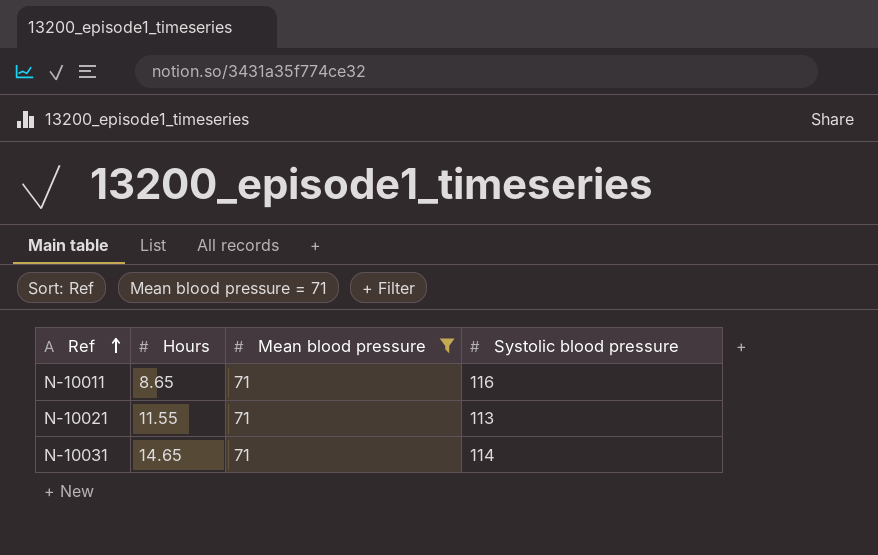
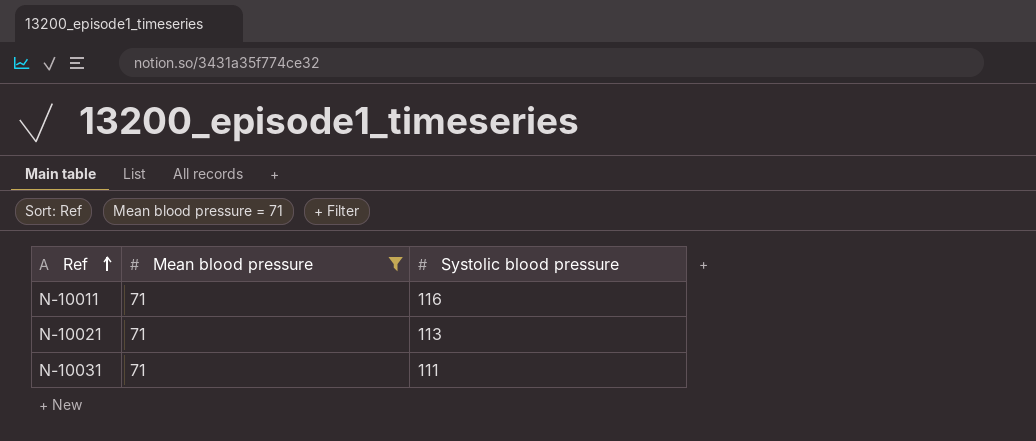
column Hours | position: 2 -> none
N-10031 | Systolic blood pressure: 114 -> 111

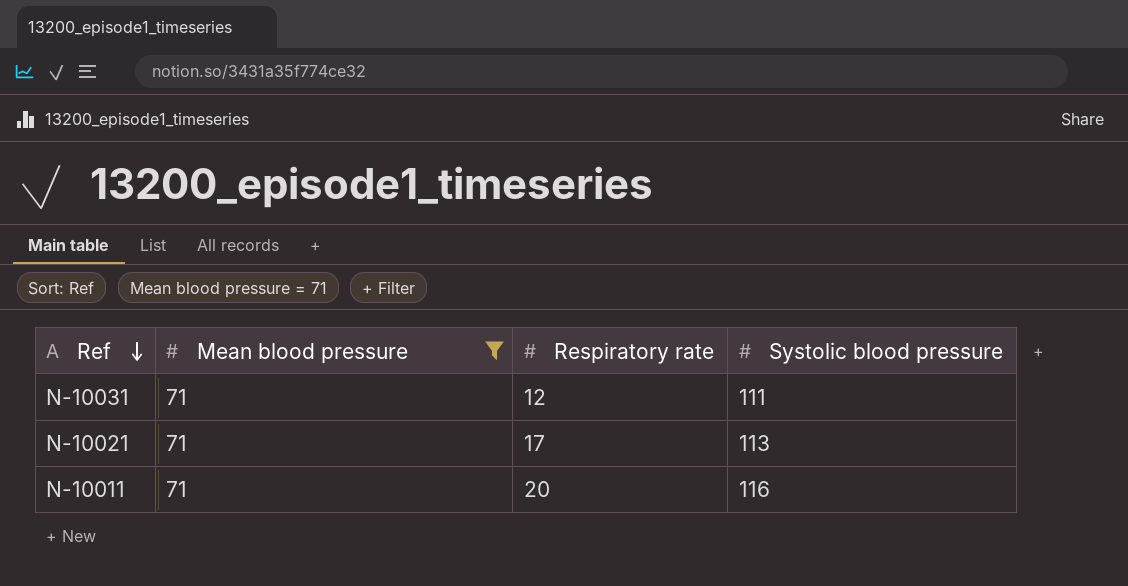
row order: Ref ascending -> Ref descending
column Respiratory rate | position: none -> 3

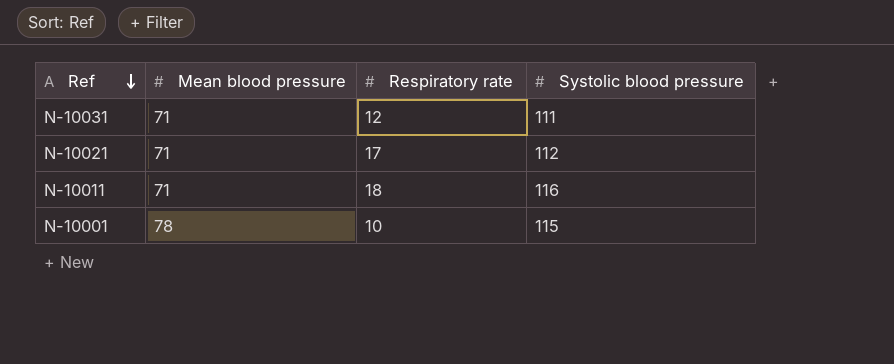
filter: Mean blood pressure = 71 -> none
N-10021 | Systolic blood pressure: 113 -> 112
N-10011 | Respiratory rate: 20 -> 18

